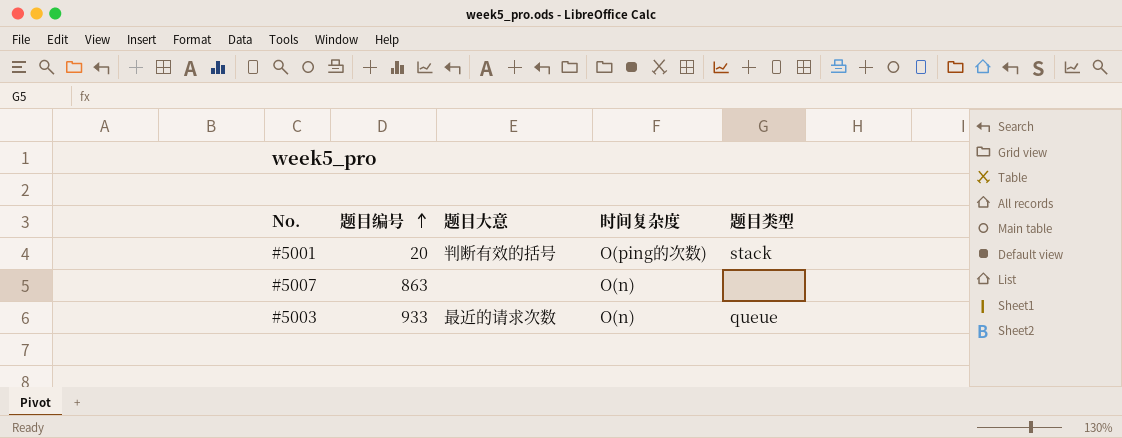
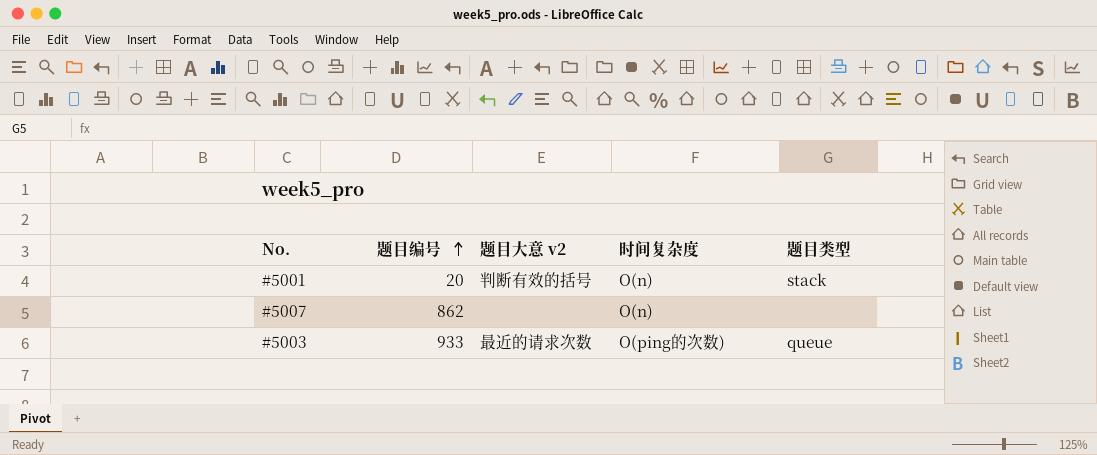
column name: 题目大意 -> 题目大意 v2
#5001 | 时间复杂度: O(ping的次数) -> O(n)
#5007 | 题目编号: 863 -> 862
#5003 | 时间复杂度: O(n) -> O(ping的次数)

